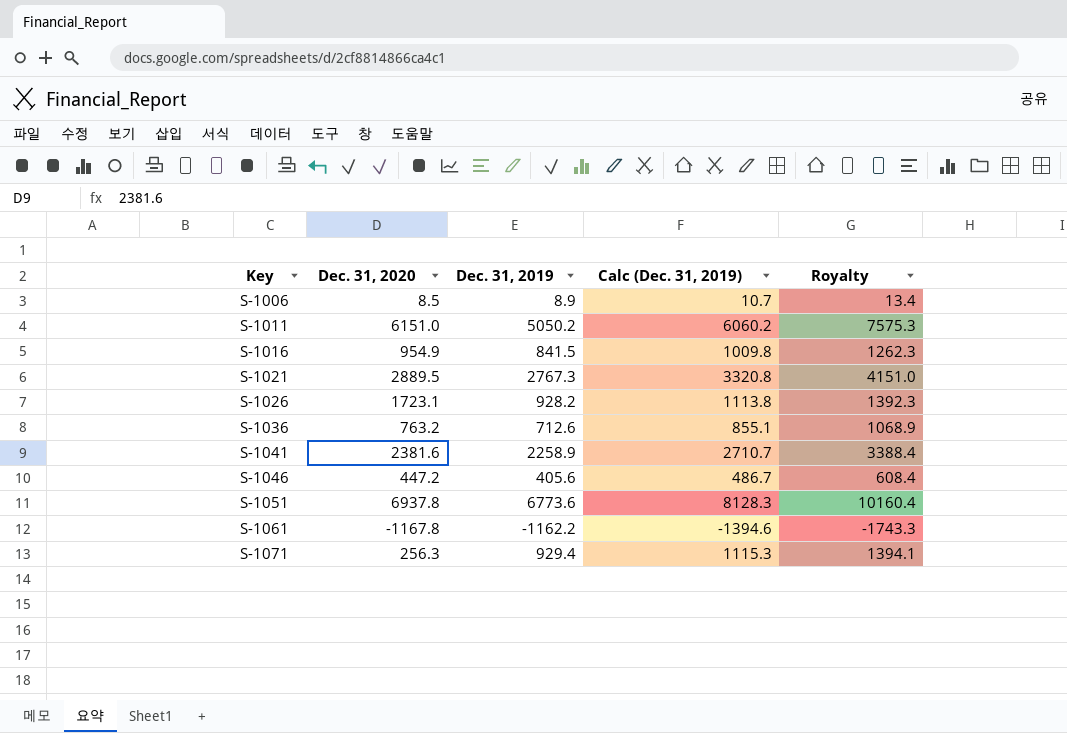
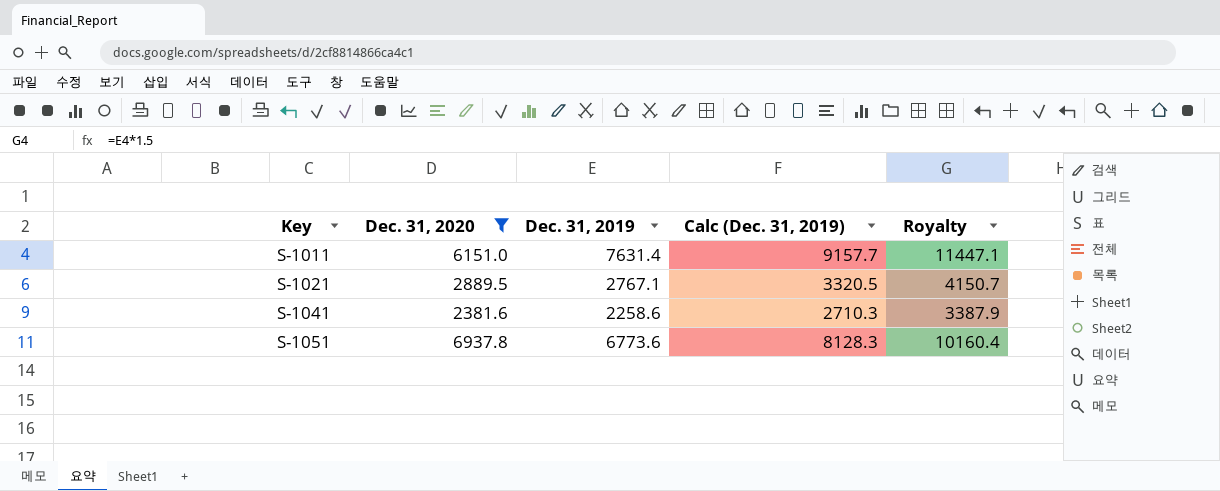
filter: none -> Dec. 31, 2020 >= 2381.6
S-1011 | Dec. 31, 2019: 5050.2 -> 7631.4
S-1011 | Calc (Dec. 31, 2019): 6060.2 -> 9157.7
S-1011 | Royalty: 7575.3 -> 11447.1
S-1021 | Dec. 31, 2019: 2767.3 -> 2767.1
S-1021 | Calc (Dec. 31, 2019): 3320.8 -> 3320.5
S-1021 | Royalty: 4151.0 -> 4150.7
S-1041 | Dec. 31, 2019: 2258.9 -> 2258.6
S-1041 | Calc (Dec. 31, 2019): 2710.7 -> 2710.3
S-1041 | Royalty: 3388.4 -> 3387.9

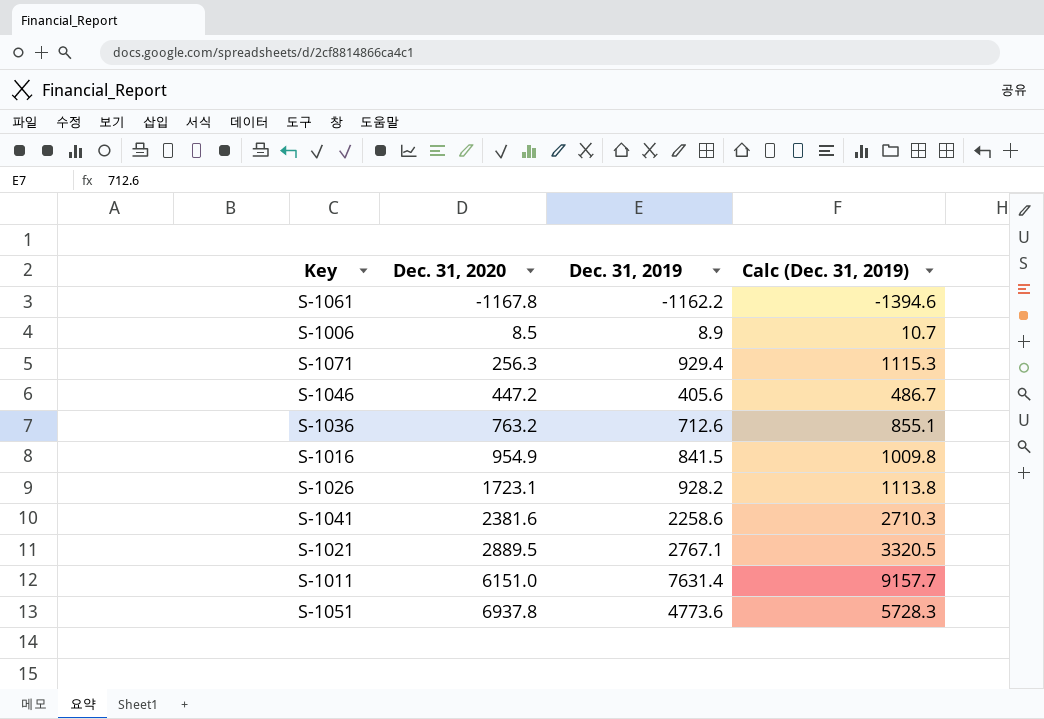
filter: Dec. 31, 2020 >= 2381.6 -> none
row order: Key ascending -> Dec. 31, 2020 ascending
column Royalty | formula: [Dec. 31, 2019] * 1.5 -> none
S-1051 | Dec. 31, 2019: 6773.6 -> 4773.6
S-1051 | Calc (Dec. 31, 2019): 8128.3 -> 5728.3

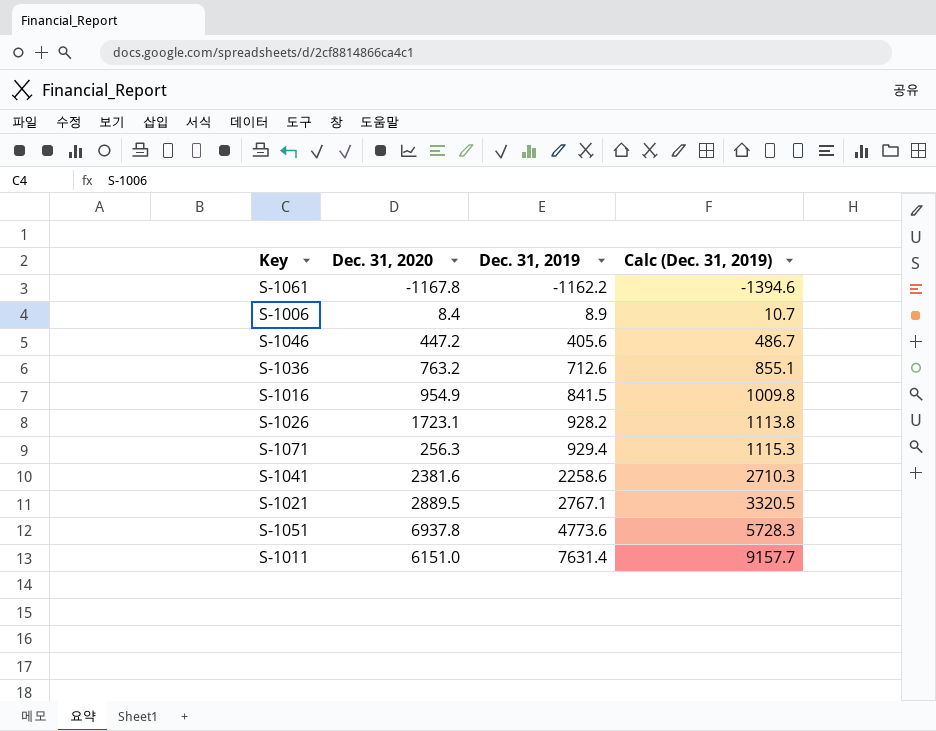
row order: Dec. 31, 2020 ascending -> Dec. 31, 2019 ascending
S-1006 | Dec. 31, 2020: 8.5 -> 8.4

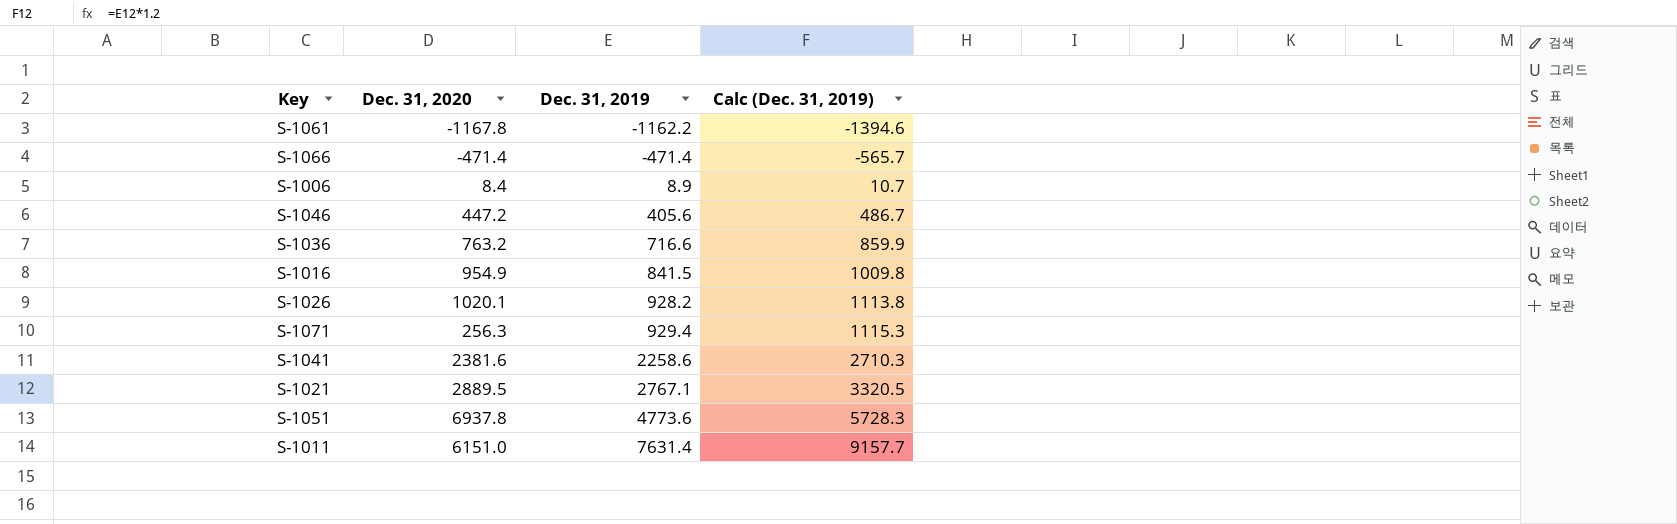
row S-1066: none -> -471.4 | -471.4 | -565.7
S-1036 | Dec. 31, 2019: 712.6 -> 716.6
S-1036 | Calc (Dec. 31, 2019): 855.1 -> 859.9
S-1026 | Dec. 31, 2020: 1723.1 -> 1020.1

